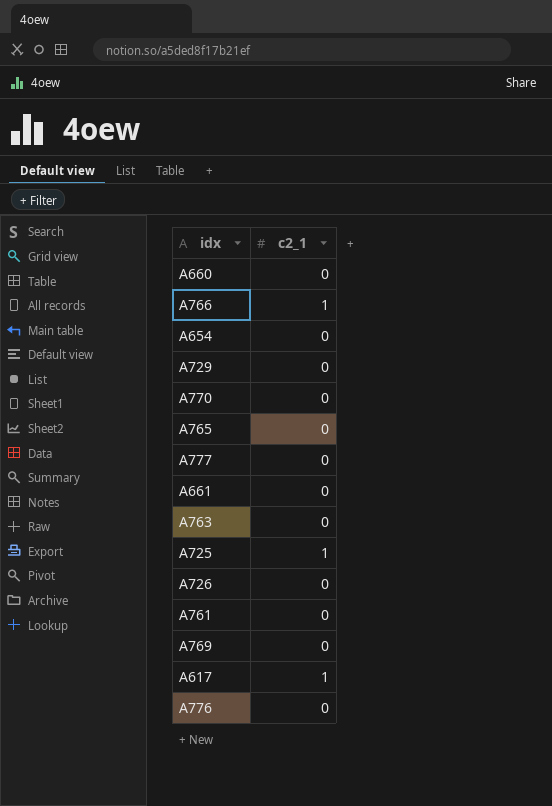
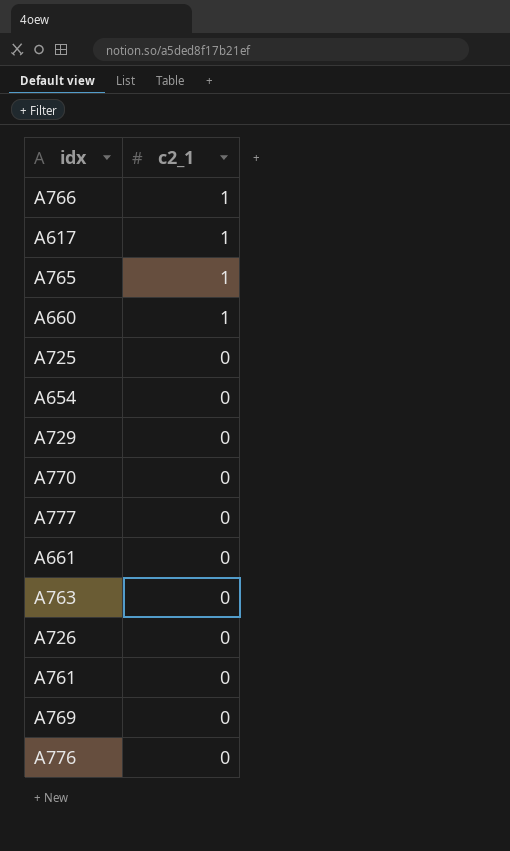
row order: none -> c2_1 descending
A765 | c2_1: 0 -> 1
A660 | c2_1: 0 -> 1
A725 | c2_1: 1 -> 0

